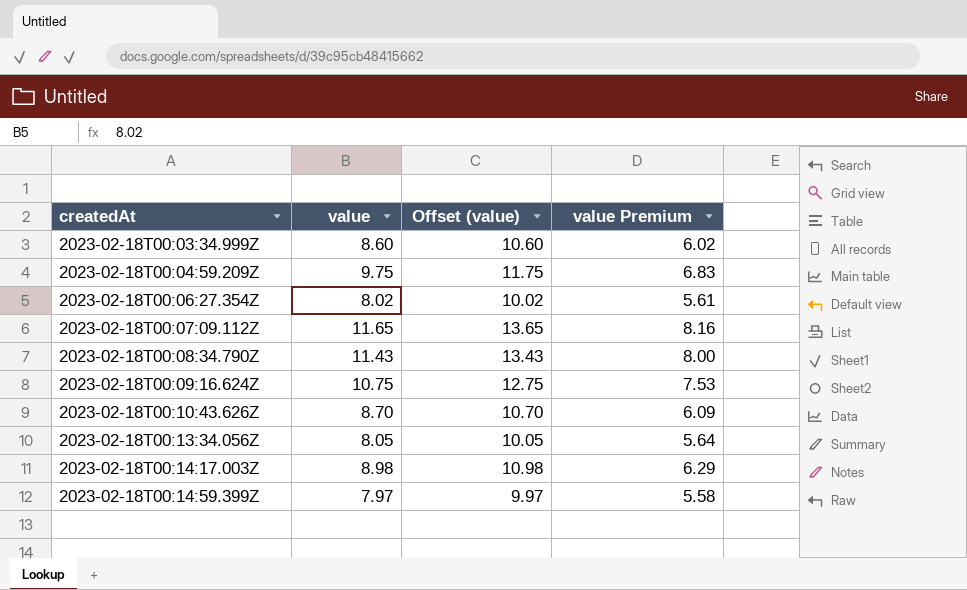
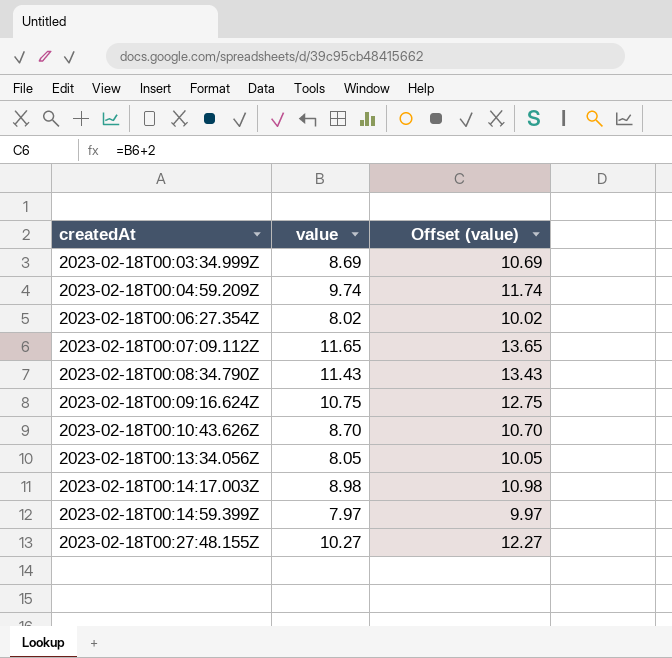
column value Premium | formula: [value] * 0.7 -> none
2023-02-18T00:03:34.999Z | value: 8.60 -> 8.69
2023-02-18T00:03:34.999Z | Offset (value): 10.60 -> 10.69
2023-02-18T00:04:59.209Z | value: 9.75 -> 9.74
2023-02-18T00:04:59.209Z | Offset (value): 11.75 -> 11.74
row 2023-02-18T00:27:48.155Z: none -> 10.27 | 12.27

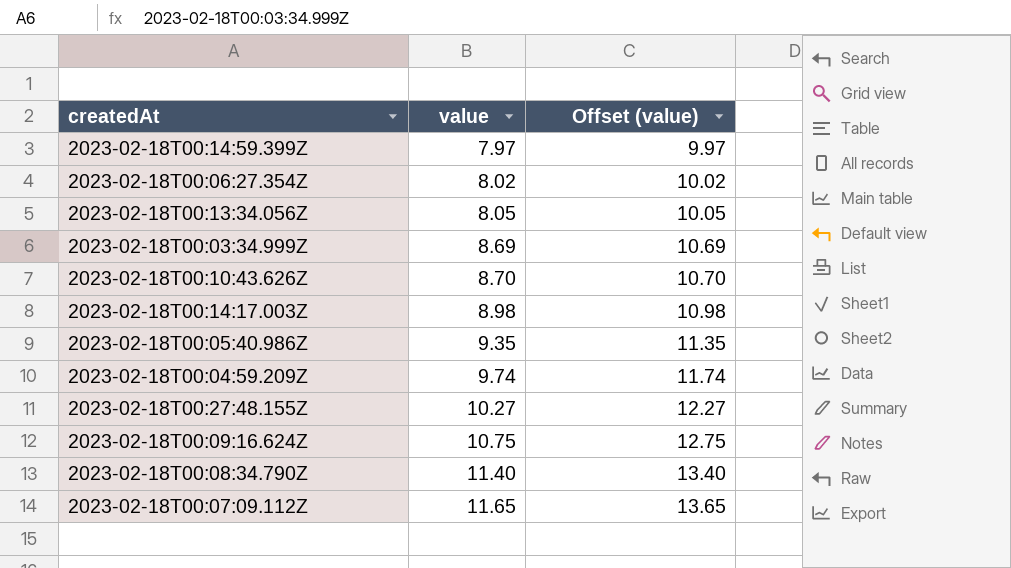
row order: createdAt ascending -> value ascending
row 2023-02-18T00:05:40.986Z: none -> 9.35 | 11.35
2023-02-18T00:08:34.790Z | value: 11.43 -> 11.40
2023-02-18T00:08:34.790Z | Offset (value): 13.43 -> 13.40

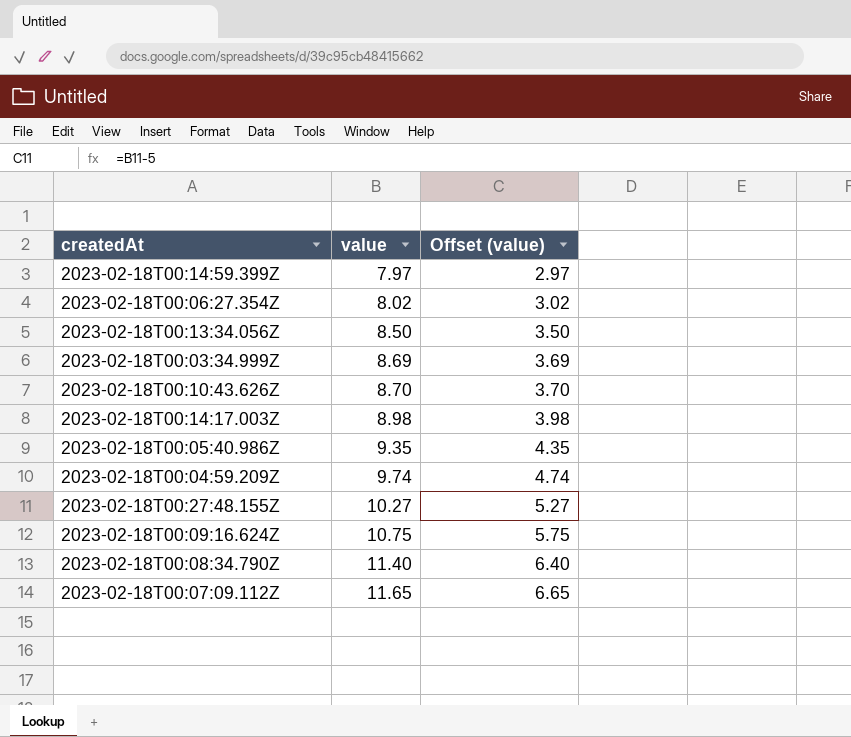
column Offset (value) | formula: [value] + 2 -> [value] - 5
2023-02-18T00:13:34.056Z | value: 8.05 -> 8.50

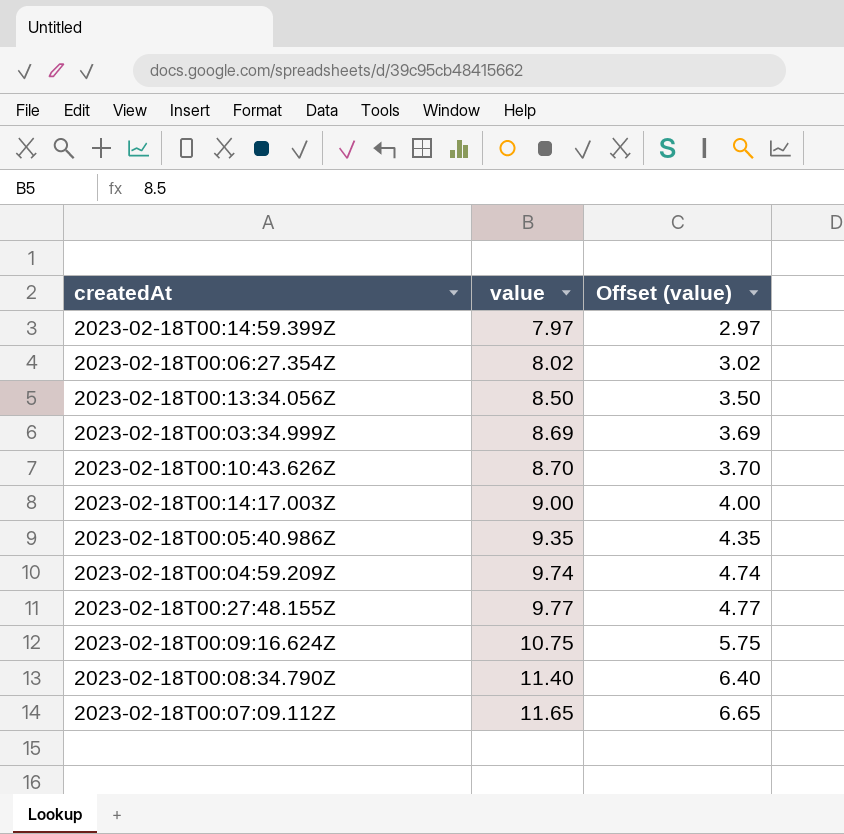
2023-02-18T00:14:17.003Z | value: 8.98 -> 9.00
2023-02-18T00:14:17.003Z | Offset (value): 3.98 -> 4.00
2023-02-18T00:27:48.155Z | value: 10.27 -> 9.77
2023-02-18T00:27:48.155Z | Offset (value): 5.27 -> 4.77

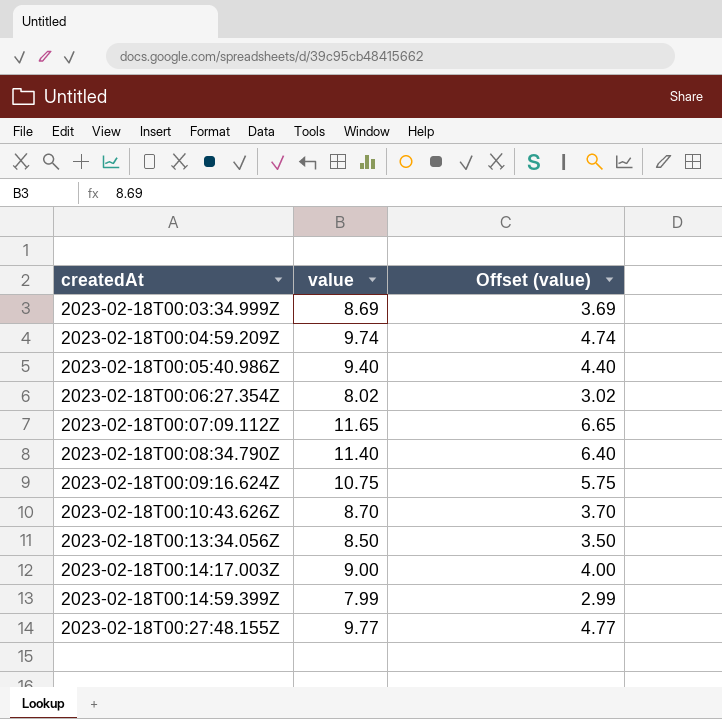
row order: value ascending -> createdAt ascending
2023-02-18T00:05:40.986Z | value: 9.35 -> 9.40
2023-02-18T00:05:40.986Z | Offset (value): 4.35 -> 4.40
2023-02-18T00:14:59.399Z | value: 7.97 -> 7.99
2023-02-18T00:14:59.399Z | Offset (value): 2.97 -> 2.99

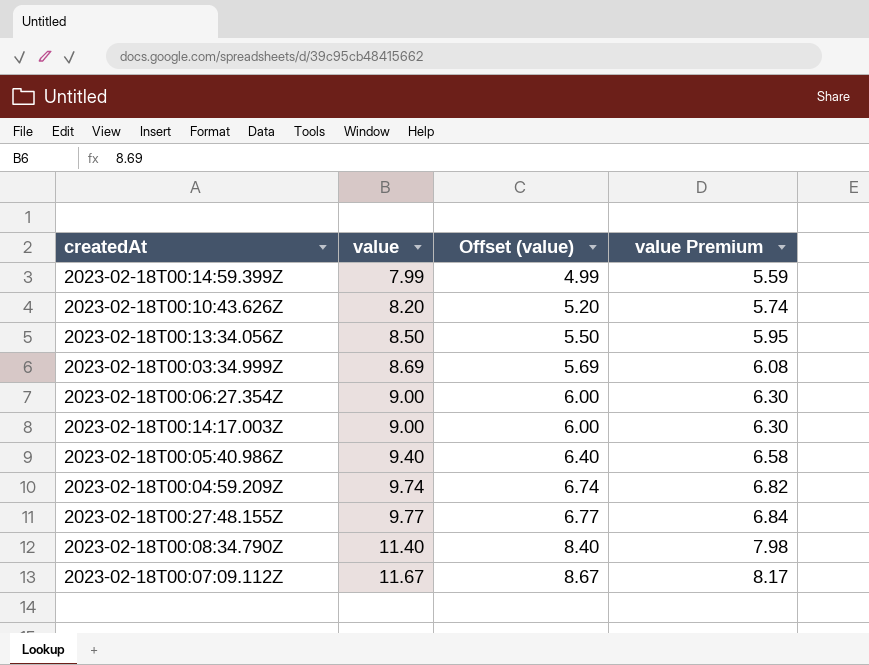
row order: createdAt ascending -> value ascending
column Offset (value) | formula: [value] - 5 -> [value] - 3
column value Premium | formula: none -> [value] * 0.7
row 2023-02-18T00:09:16.624Z: 10.75 | 5.75 -> none
2023-02-18T00:10:43.626Z | value: 8.70 -> 8.20
2023-02-18T00:06:27.354Z | value: 8.02 -> 9.00
2023-02-18T00:07:09.112Z | value: 11.65 -> 11.67

